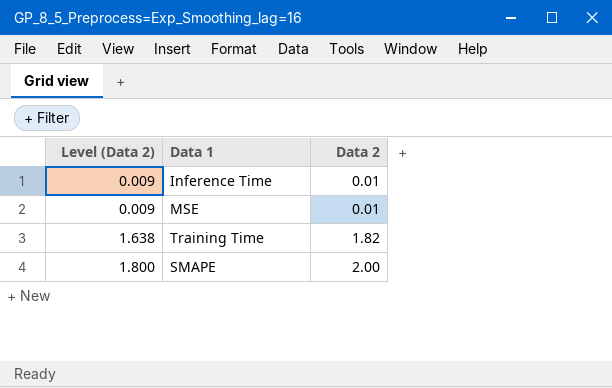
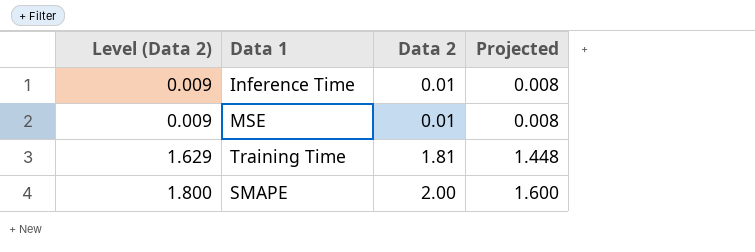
column Projected | formula: none -> [Data 2] * 0.8
Training Time | Level (Data 2): 1.638 -> 1.629
Training Time | Data 2: 1.82 -> 1.81

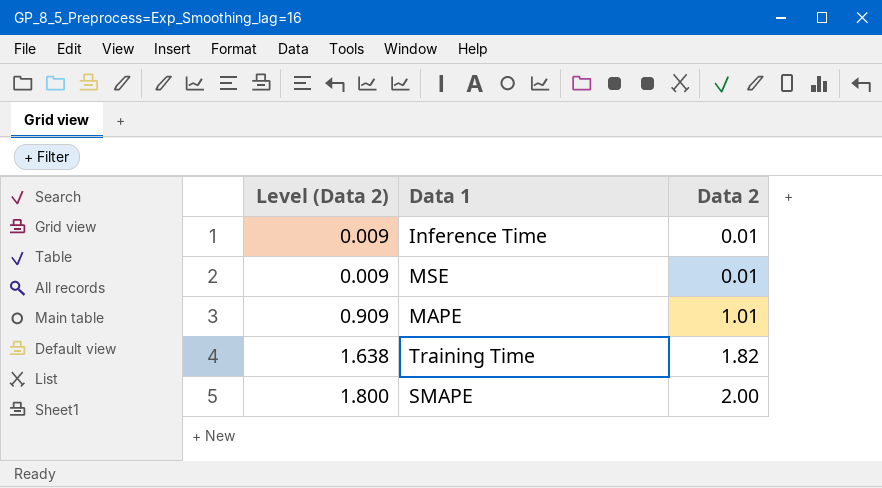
column Projected | formula: [Data 2] * 0.8 -> none
row MAPE: none -> 0.909 | 1.01
Training Time | Level (Data 2): 1.629 -> 1.638
Training Time | Data 2: 1.81 -> 1.82

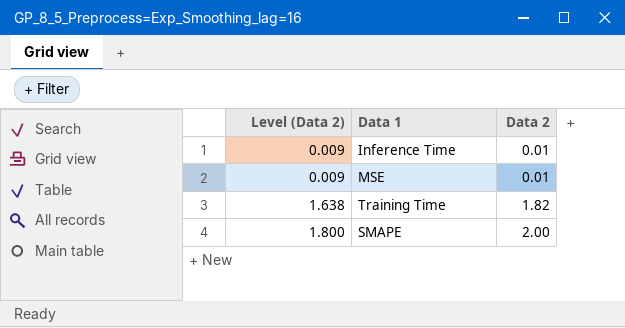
row MAPE: 0.909 | 1.01 -> none

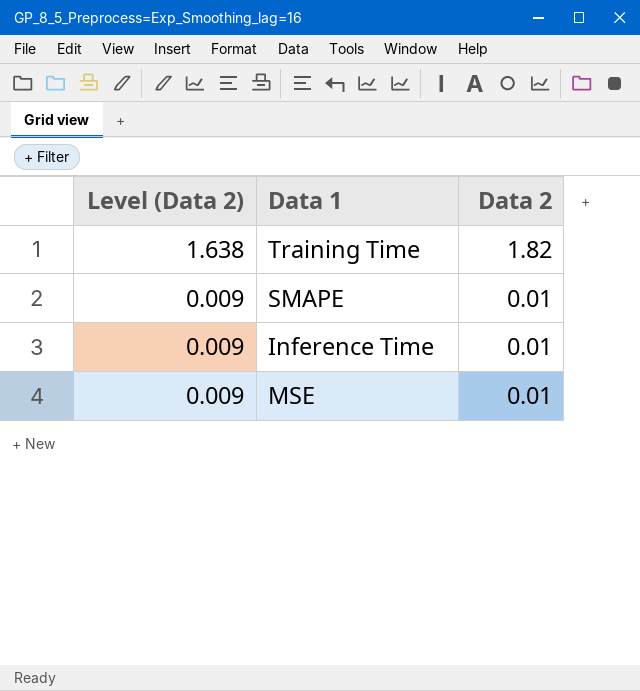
row order: Level (Data 2) ascending -> Level (Data 2) descending
SMAPE | Level (Data 2): 1.800 -> 0.009
SMAPE | Data 2: 2.00 -> 0.01

